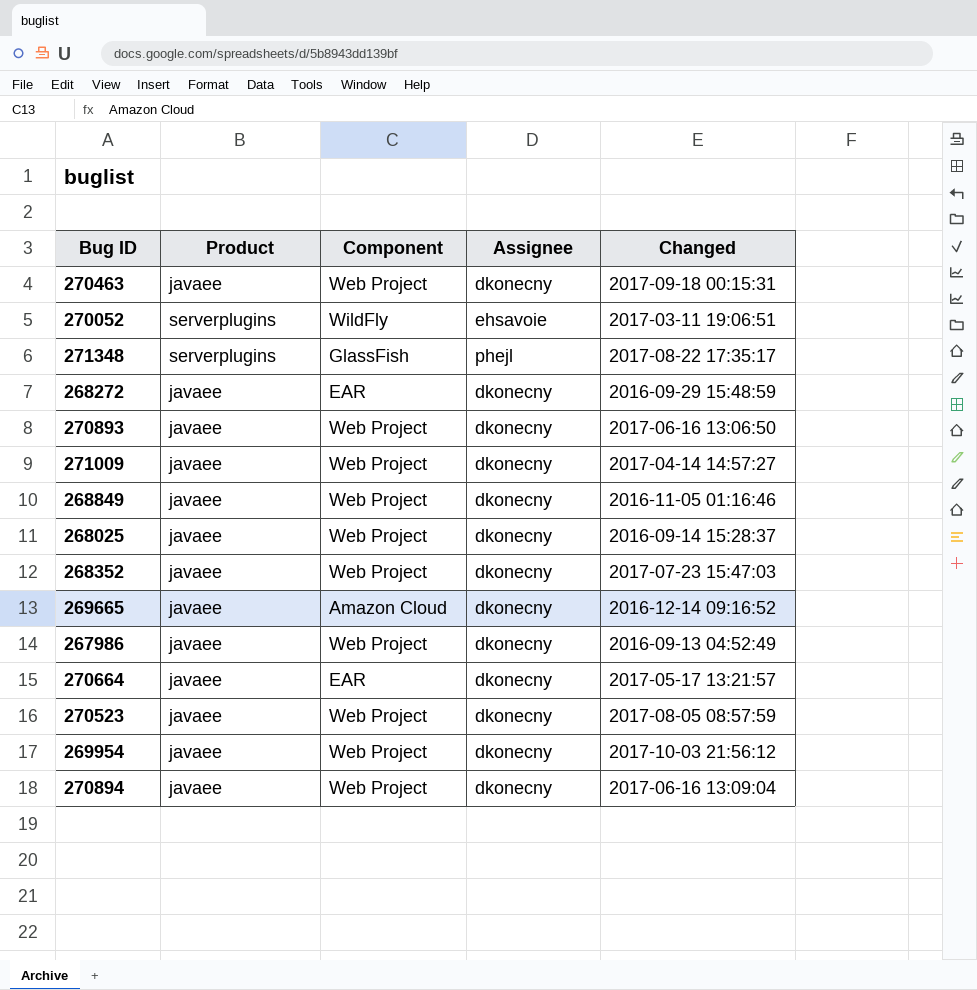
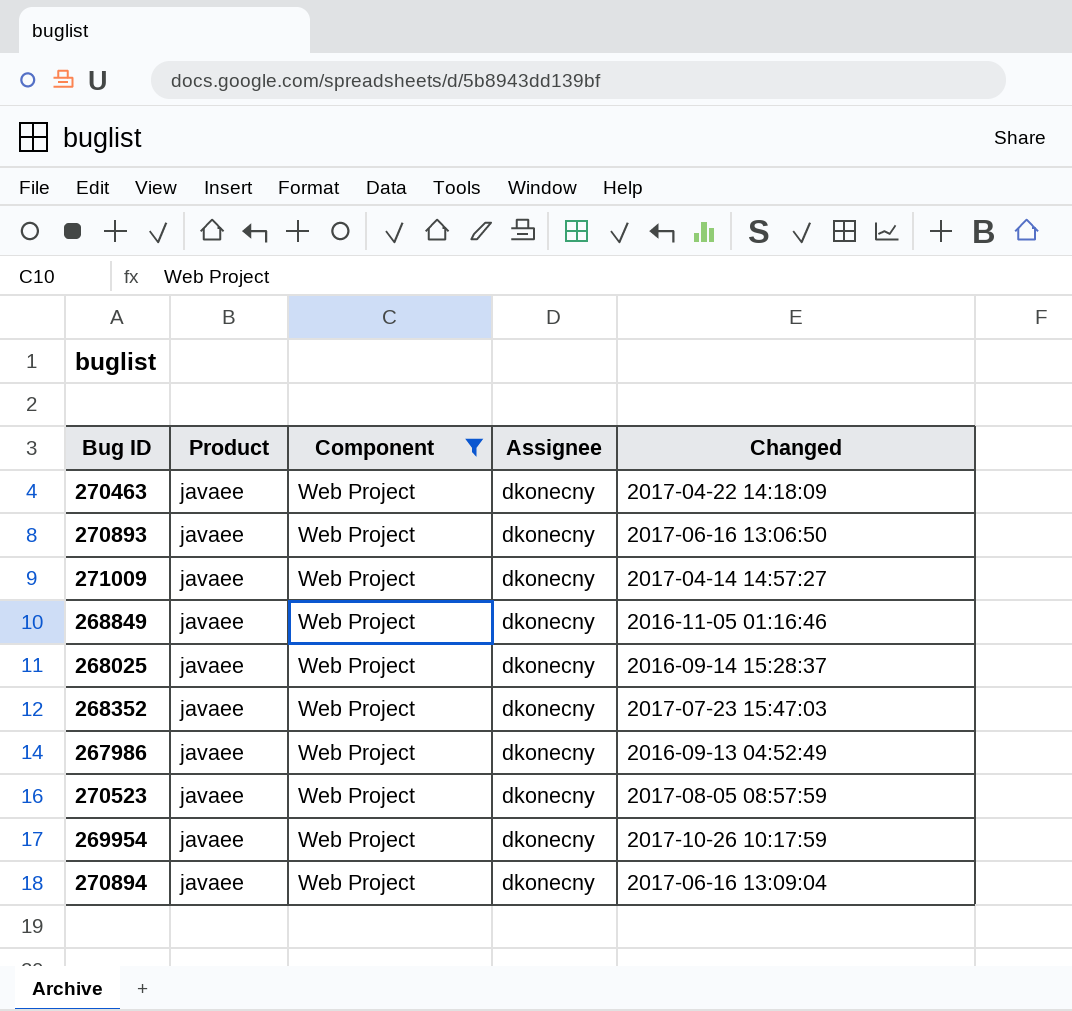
filter: none -> Component = Web Project
270463 | Changed: 2017-09-18 00:15:31 -> 2017-04-22 14:18:09
269954 | Changed: 2017-10-03 21:56:12 -> 2017-10-26 10:17:59

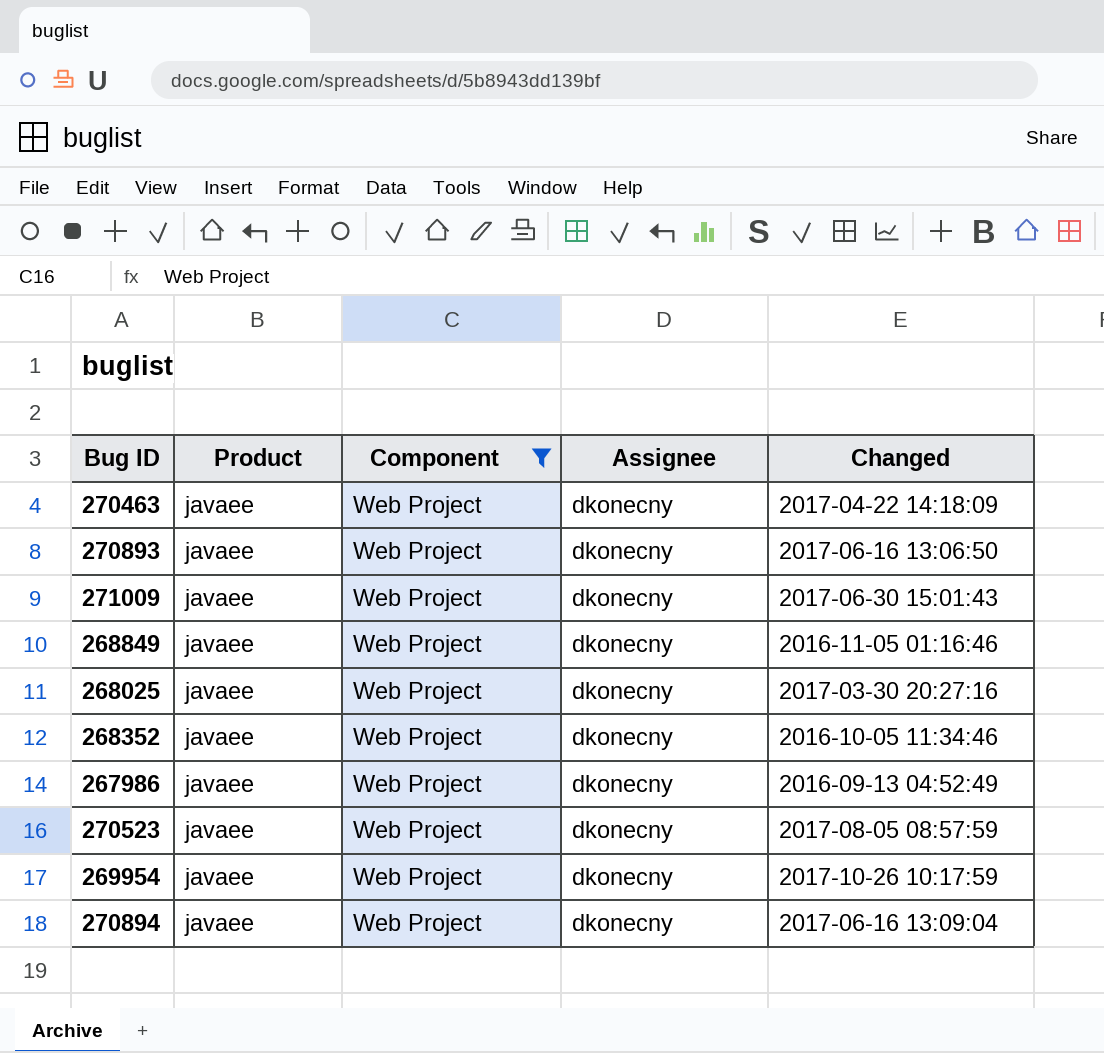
271009 | Changed: 2017-04-14 14:57:27 -> 2017-06-30 15:01:43
268025 | Changed: 2016-09-14 15:28:37 -> 2017-03-30 20:27:16
268352 | Changed: 2017-07-23 15:47:03 -> 2016-10-05 11:34:46

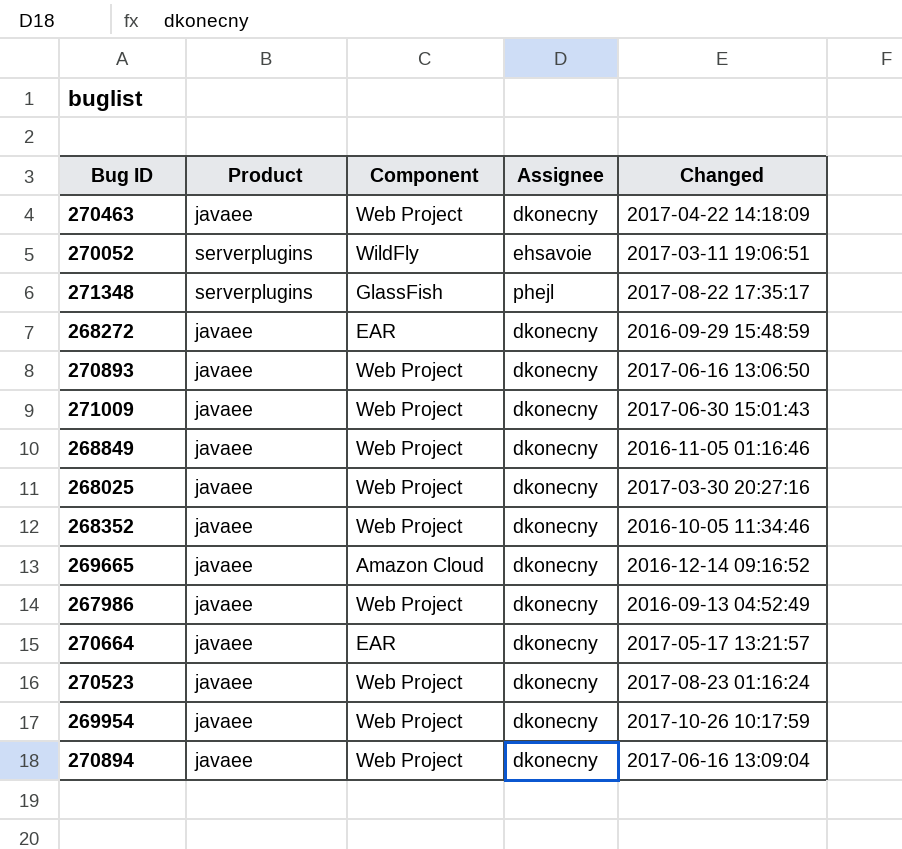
filter: Component = Web Project -> none
270523 | Changed: 2017-08-05 08:57:59 -> 2017-08-23 01:16:24

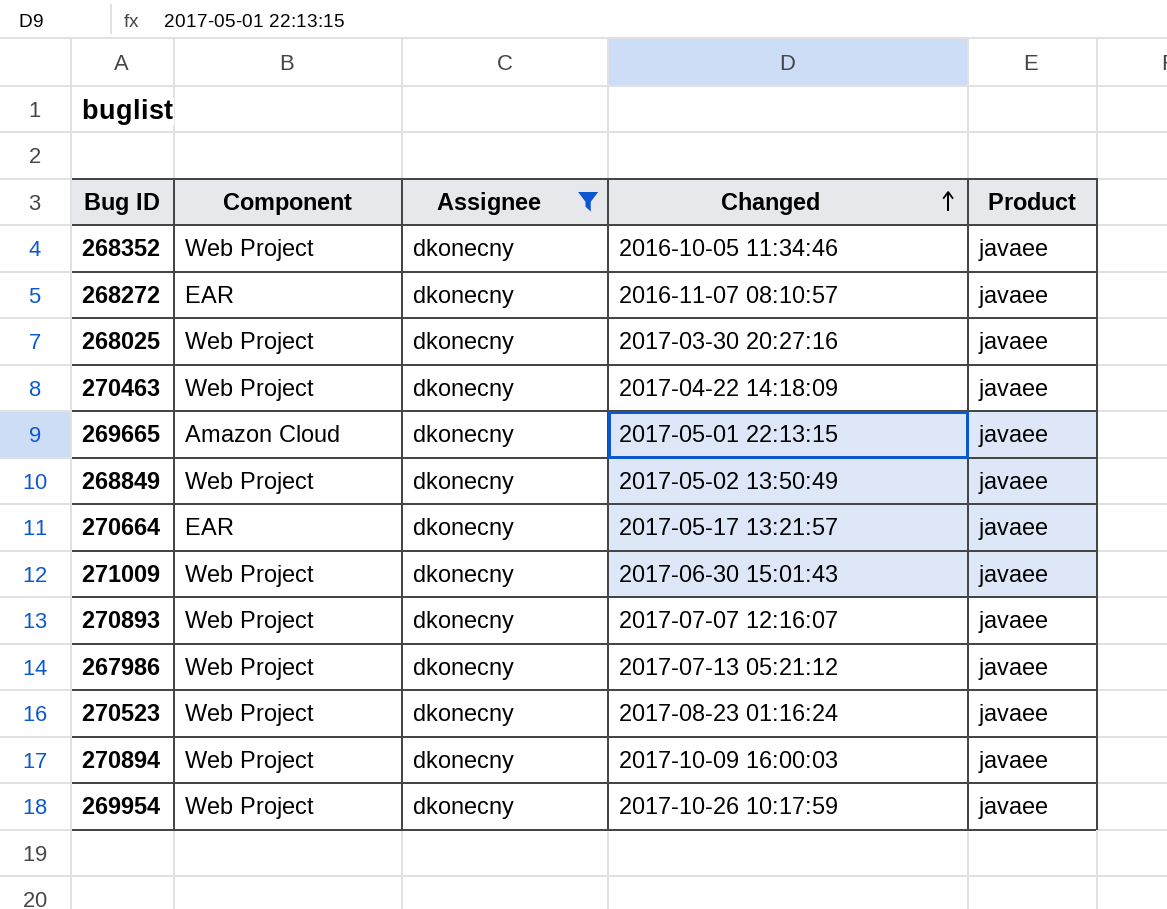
filter: none -> Assignee = dkonecny
row order: none -> Changed ascending
column Product | position: 2 -> 5
268272 | Changed: 2016-09-29 15:48:59 -> 2016-11-07 08:10:57
269665 | Changed: 2016-12-14 09:16:52 -> 2017-05-01 22:13:15
268849 | Changed: 2016-11-05 01:16:46 -> 2017-05-02 13:50:49
270893 | Changed: 2017-06-16 13:06:50 -> 2017-07-07 12:16:07
267986 | Changed: 2016-09-13 04:52:49 -> 2017-07-13 05:21:12
270894 | Changed: 2017-06-16 13:09:04 -> 2017-10-09 16:00:03

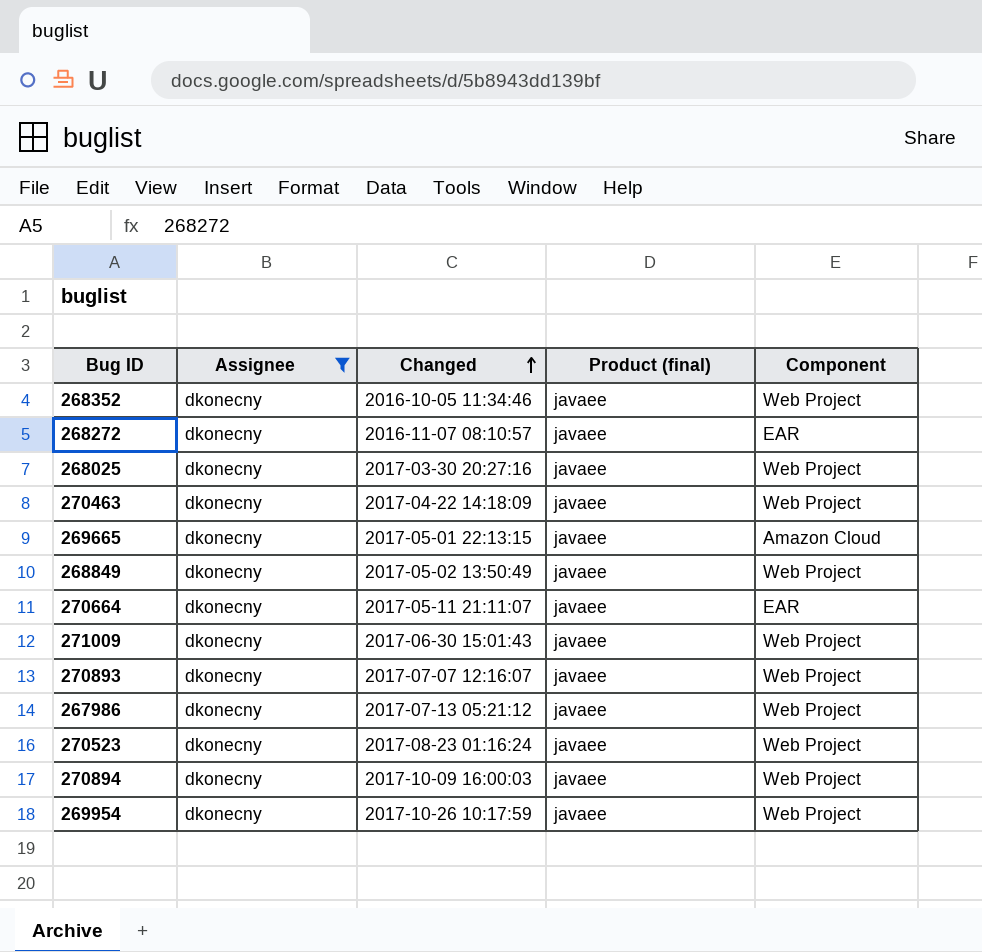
column name: Product -> Product (final)
column Component | position: 2 -> 5
270664 | Changed: 2017-05-17 13:21:57 -> 2017-05-11 21:11:07

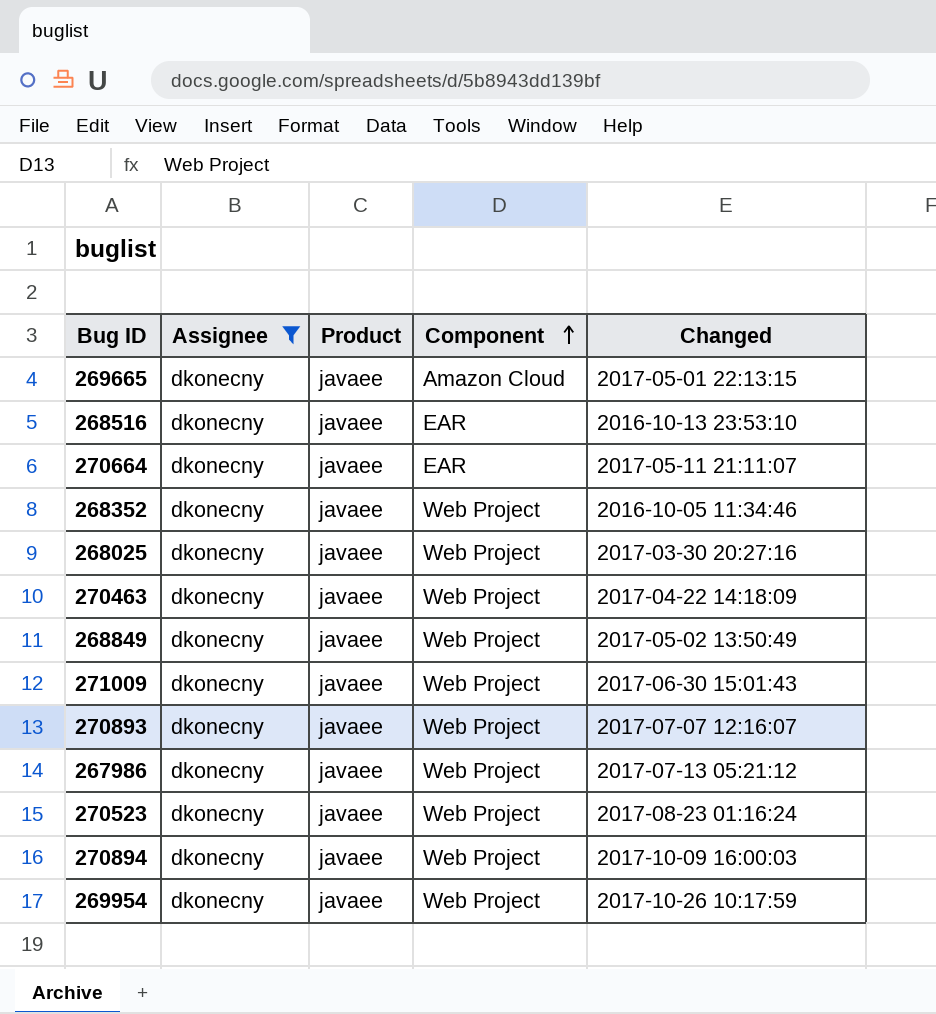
row order: Changed ascending -> Component ascending
column name: Product (final) -> Product
column Changed | position: 3 -> 5
row 268272: dkonecny | 2016-11-07 08:10:57 | javaee | EAR -> none
row 268516: none -> dkonecny | javaee | EAR | 2016-10-13 23:53:10

